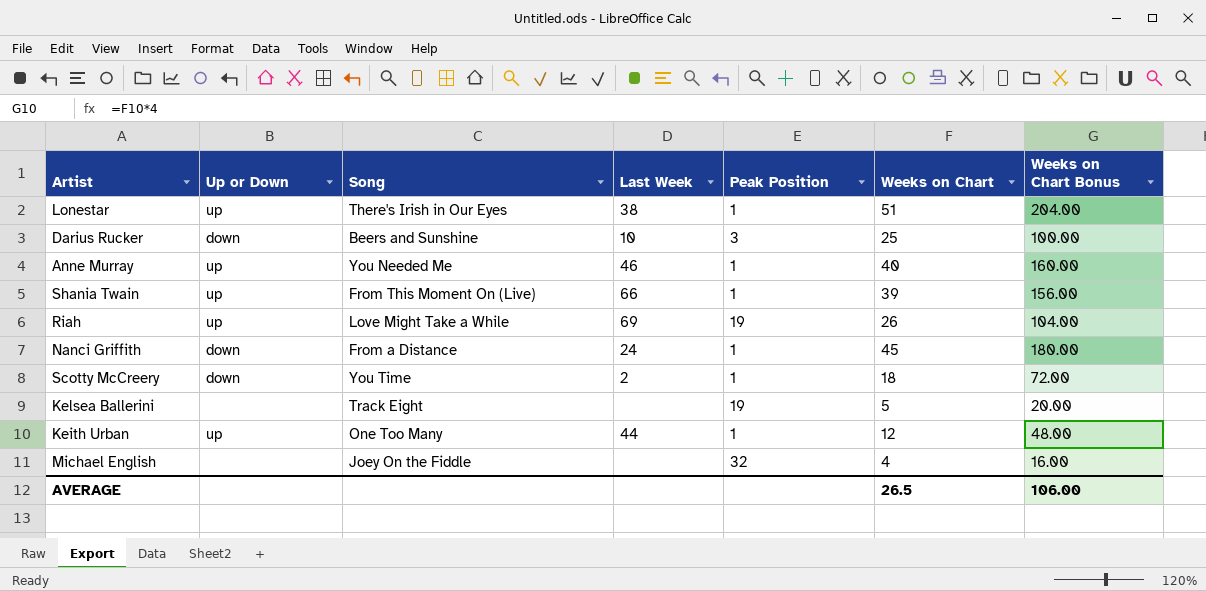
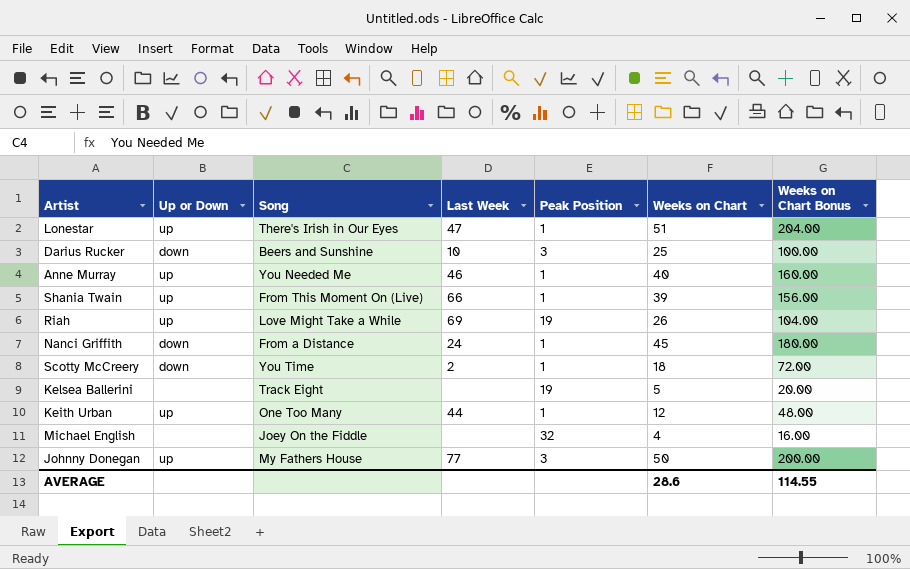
Lonestar | Last Week: 38 -> 47
row Johnny Donegan: none -> up | My Fathers House | 77 | 3 | 50 | 200.00
AVERAGE | Weeks on Chart: 26.5 -> 28.6
AVERAGE | Weeks on Chart Bonus: 106.00 -> 114.55

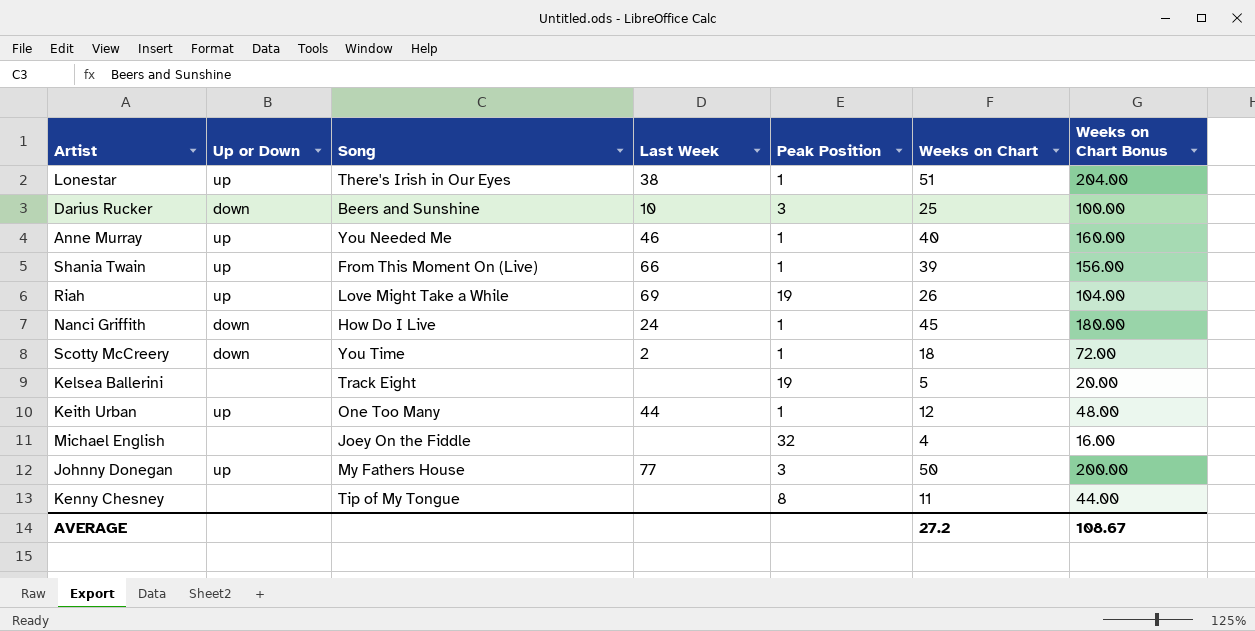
Lonestar | Last Week: 47 -> 38
Nanci Griffith | Song: From a Distance -> How Do I Live
row Kenny Chesney: none -> none | Tip of My Tongue | none | 8 | 11 | 44.00
AVERAGE | Weeks on Chart: 28.6 -> 27.2
AVERAGE | Weeks on Chart Bonus: 114.55 -> 108.67

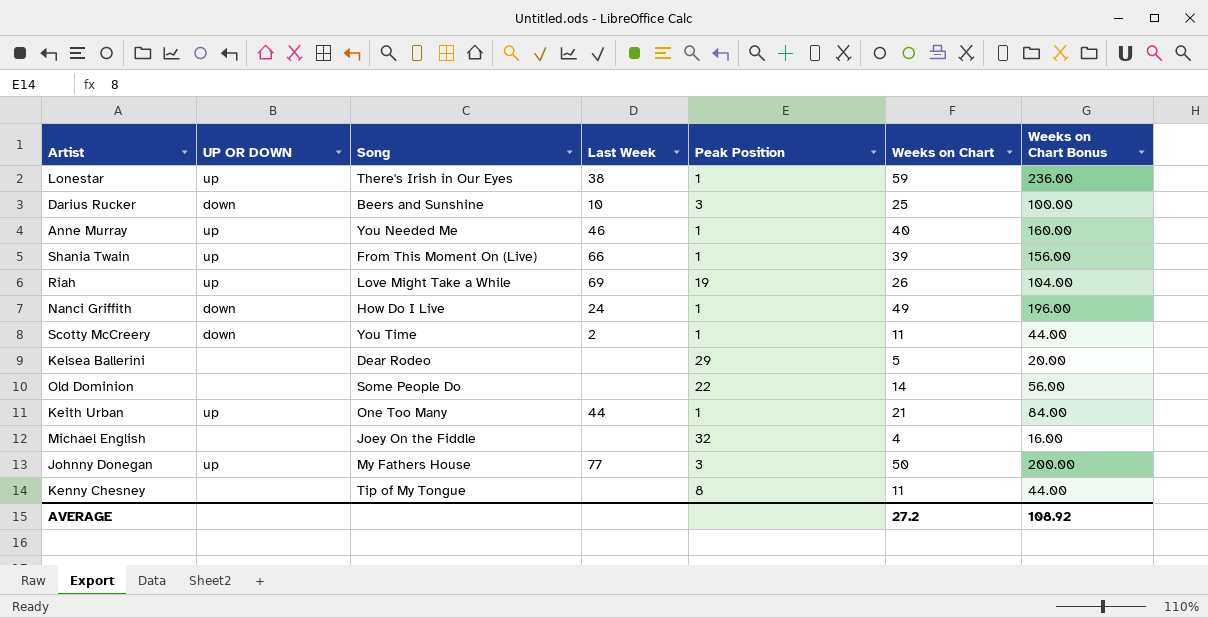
column name: Up or Down -> UP OR DOWN
Lonestar | Weeks on Chart: 51 -> 59
Lonestar | Weeks on Chart Bonus: 204.00 -> 236.00
Nanci Griffith | Weeks on Chart: 45 -> 49
Nanci Griffith | Weeks on Chart Bonus: 180.00 -> 196.00
Scotty McCreery | Weeks on Chart: 18 -> 11
Scotty McCreery | Weeks on Chart Bonus: 72.00 -> 44.00
Kelsea Ballerini | Song: Track Eight -> Dear Rodeo
Kelsea Ballerini | Peak Position: 19 -> 29
row Old Dominion: none -> none | Some People Do | none | 22 | 14 | 56.00
Keith Urban | Weeks on Chart: 12 -> 21
Keith Urban | Weeks on Chart Bonus: 48.00 -> 84.00
AVERAGE | Weeks on Chart Bonus: 108.67 -> 108.92

